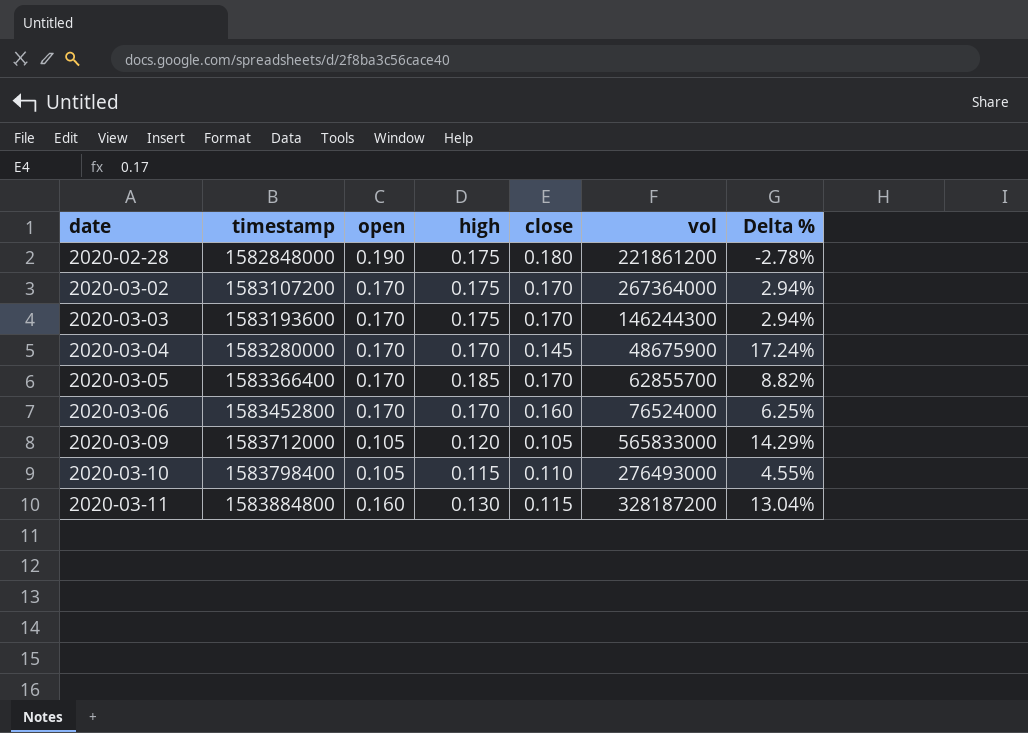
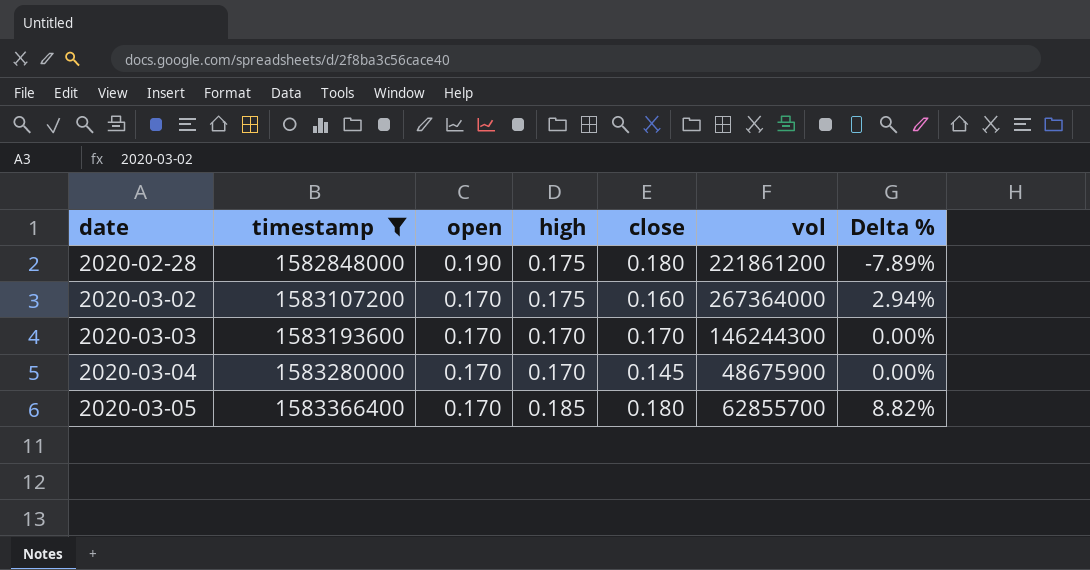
filter: none -> timestamp <= 1583366400
column Delta % | formula: ([high] - [close]) / [close] -> ([high] - [open]) / [open]
2020-03-02 | close: 0.170 -> 0.160
2020-03-03 | high: 0.175 -> 0.170
2020-03-05 | close: 0.170 -> 0.180

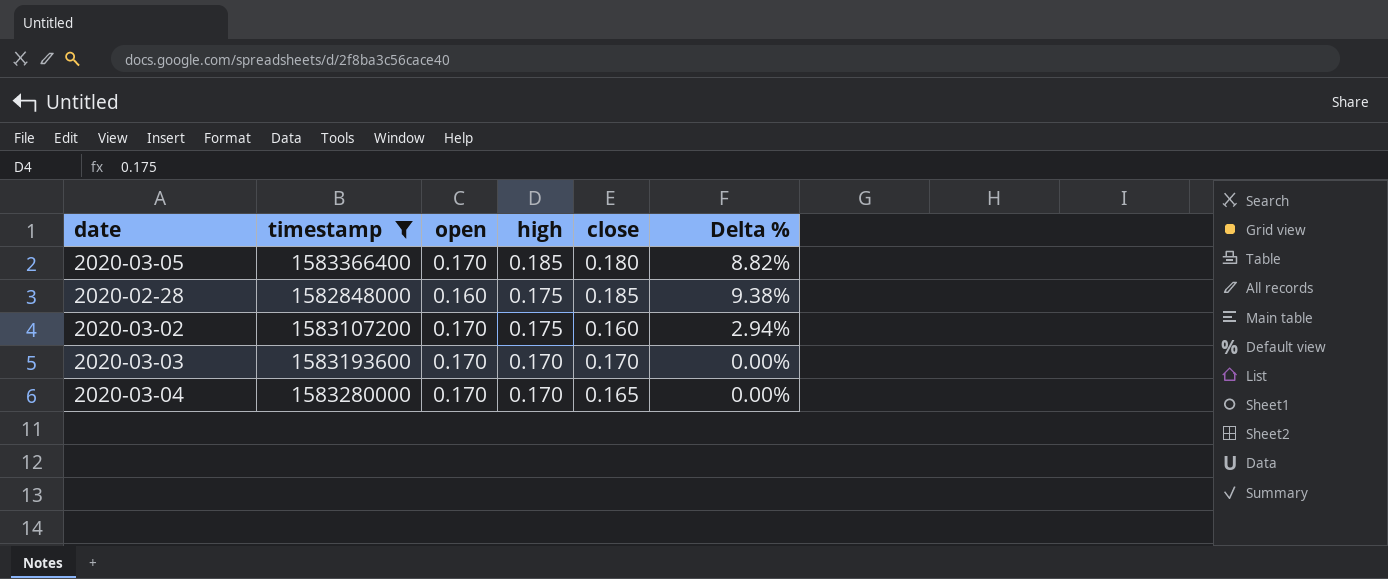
row order: date ascending -> high descending
column vol | position: 6 -> none
2020-02-28 | open: 0.190 -> 0.160
2020-02-28 | close: 0.180 -> 0.185
2020-02-28 | Delta %: -7.89% -> 9.38%
2020-03-04 | close: 0.145 -> 0.165

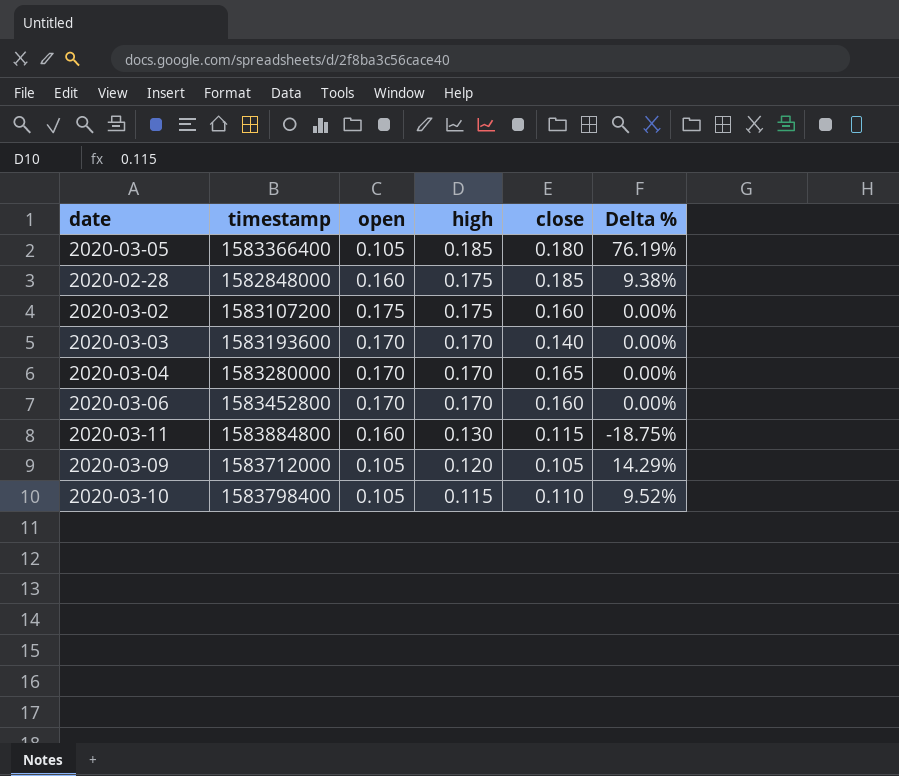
filter: timestamp <= 1583366400 -> none
2020-03-05 | open: 0.170 -> 0.105
2020-03-05 | Delta %: 8.82% -> 76.19%
2020-03-02 | open: 0.170 -> 0.175
2020-03-02 | Delta %: 2.94% -> 0.00%
2020-03-03 | close: 0.170 -> 0.140

